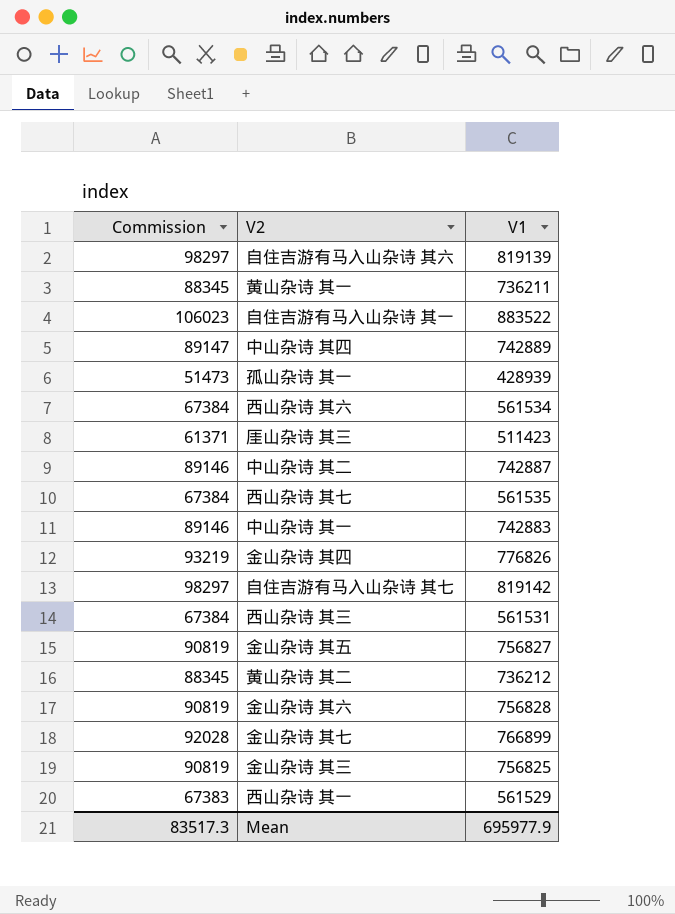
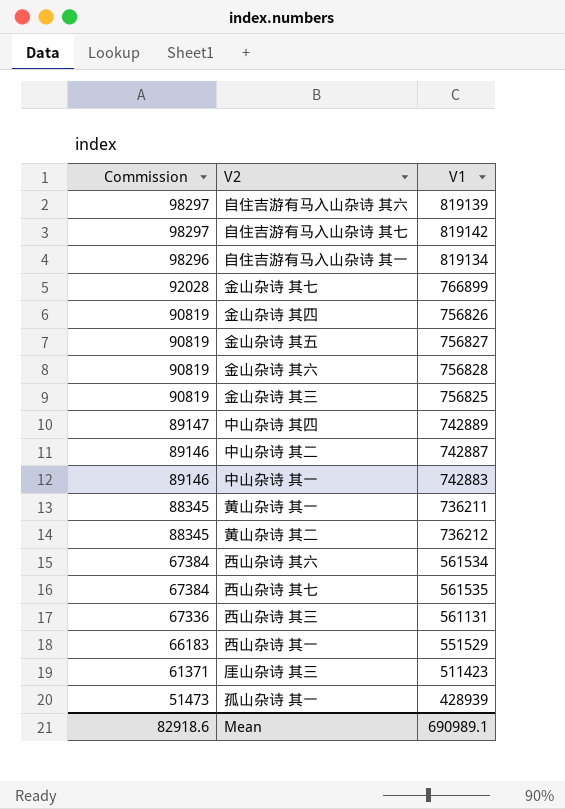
row order: none -> Commission descending
自住吉游有马入山杂诗 其一 | Commission: 106023 -> 98296
自住吉游有马入山杂诗 其一 | V1: 883522 -> 819134
金山杂诗 其四 | Commission: 93219 -> 90819
金山杂诗 其四 | V1: 776826 -> 756826
西山杂诗 其三 | Commission: 67384 -> 67336
西山杂诗 其三 | V1: 561531 -> 561131
西山杂诗 其一 | Commission: 67383 -> 66183
西山杂诗 其一 | V1: 561529 -> 551529
Mean | Commission: 83517.3 -> 82918.6
Mean | V1: 695977.9 -> 690989.1

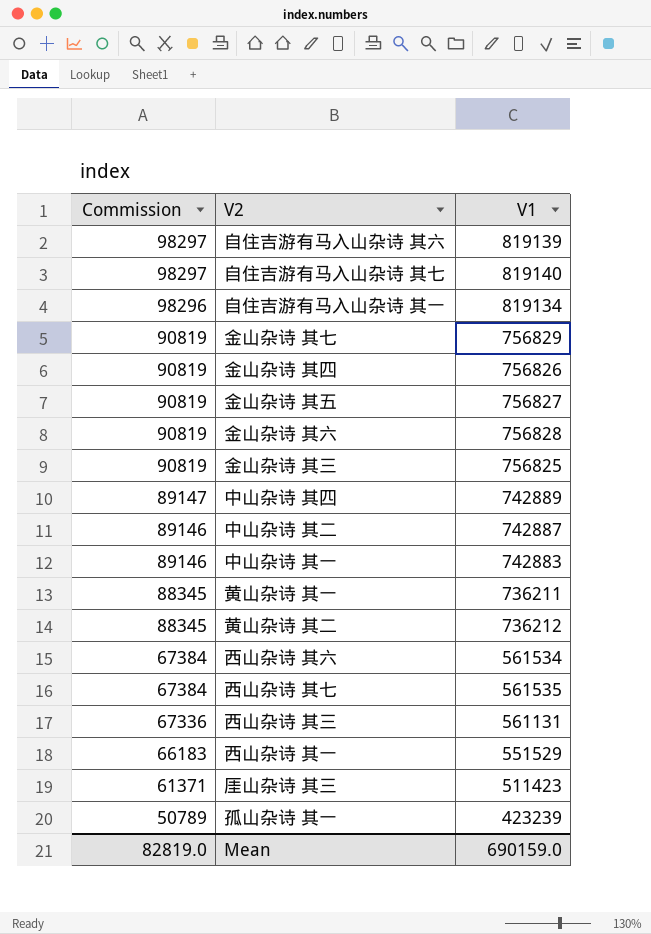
自住吉游有马入山杂诗 其七 | V1: 819142 -> 819140
金山杂诗 其七 | Commission: 92028 -> 90819
金山杂诗 其七 | V1: 766899 -> 756829
孤山杂诗 其一 | Commission: 51473 -> 50789
孤山杂诗 其一 | V1: 428939 -> 423239
Mean | Commission: 82918.6 -> 82819.0
Mean | V1: 690989.1 -> 690159.0

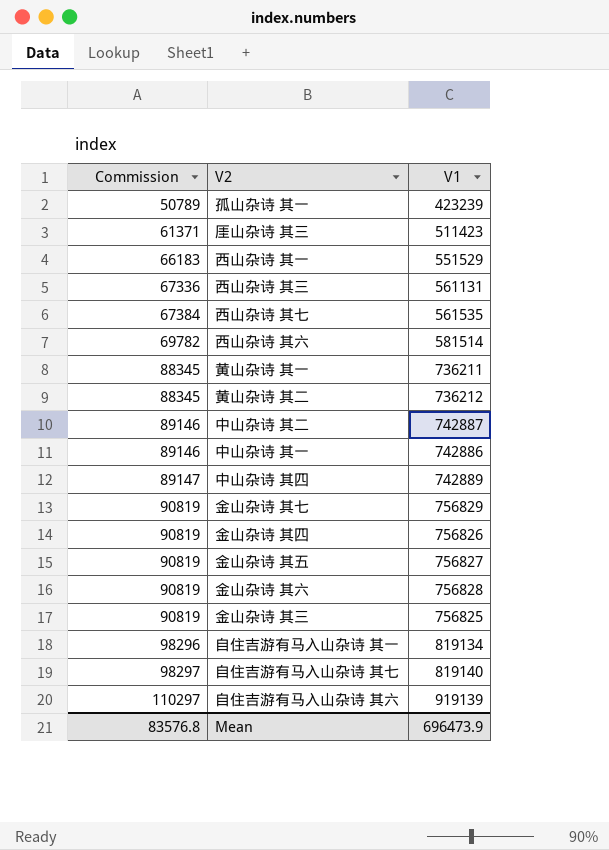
row order: Commission descending -> Commission ascending
西山杂诗 其六 | Commission: 67384 -> 69782
西山杂诗 其六 | V1: 561534 -> 581514
中山杂诗 其一 | V1: 742883 -> 742886
自住吉游有马入山杂诗 其六 | Commission: 98297 -> 110297
自住吉游有马入山杂诗 其六 | V1: 819139 -> 919139
Mean | Commission: 82819.0 -> 83576.8
Mean | V1: 690159.0 -> 696473.9

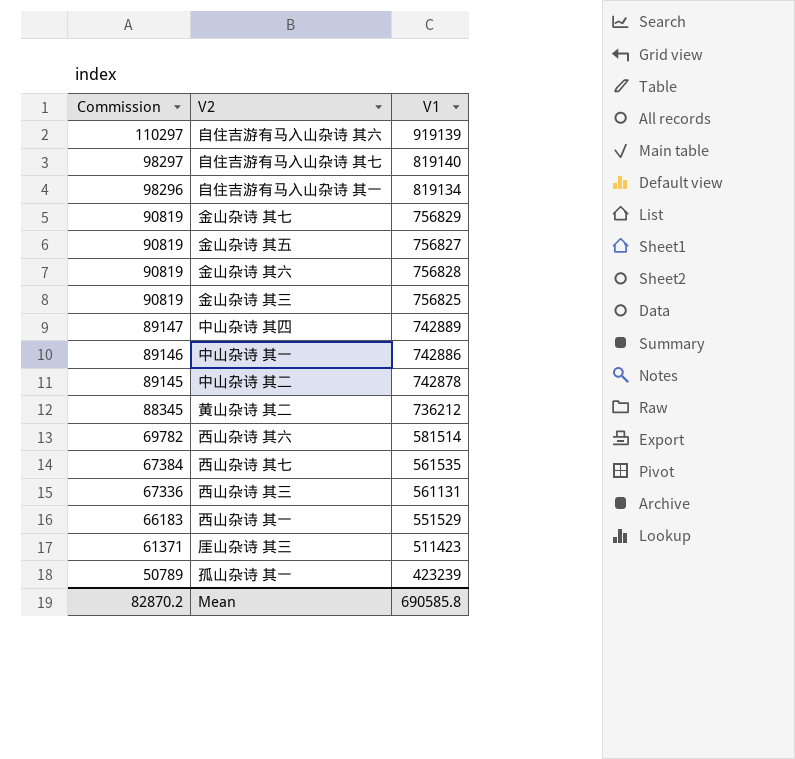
row order: Commission ascending -> Commission descending
row 黄山杂诗 其一: 88345 | 736211 -> none
row 金山杂诗 其四: 90819 | 756826 -> none
中山杂诗 其二 | Commission: 89146 -> 89145
中山杂诗 其二 | V1: 742887 -> 742878
Mean | Commission: 83576.8 -> 82870.2
Mean | V1: 696473.9 -> 690585.8

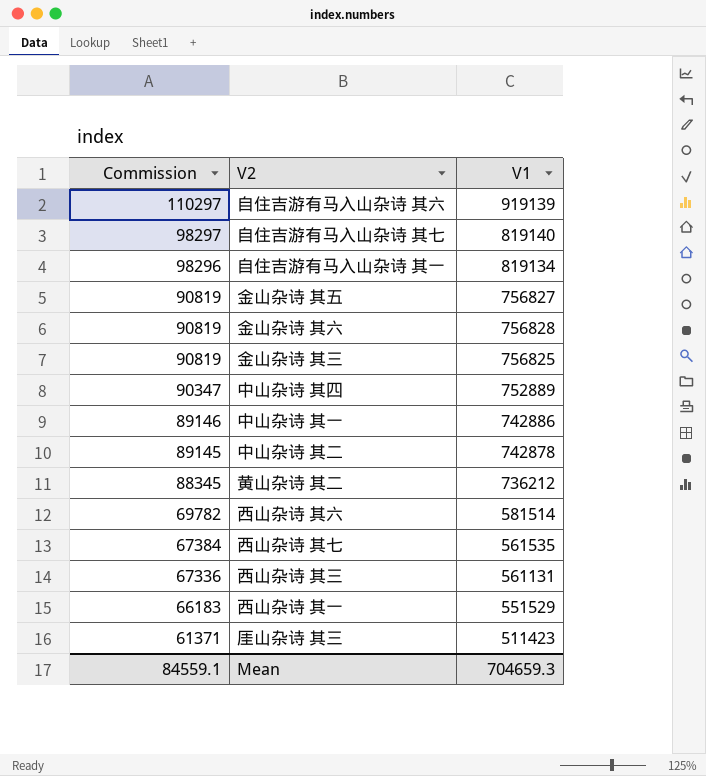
row 金山杂诗 其七: 90819 | 756829 -> none
row 孤山杂诗 其一: 50789 | 423239 -> none
中山杂诗 其四 | Commission: 89147 -> 90347
中山杂诗 其四 | V1: 742889 -> 752889
Mean | Commission: 82870.2 -> 84559.1
Mean | V1: 690585.8 -> 704659.3

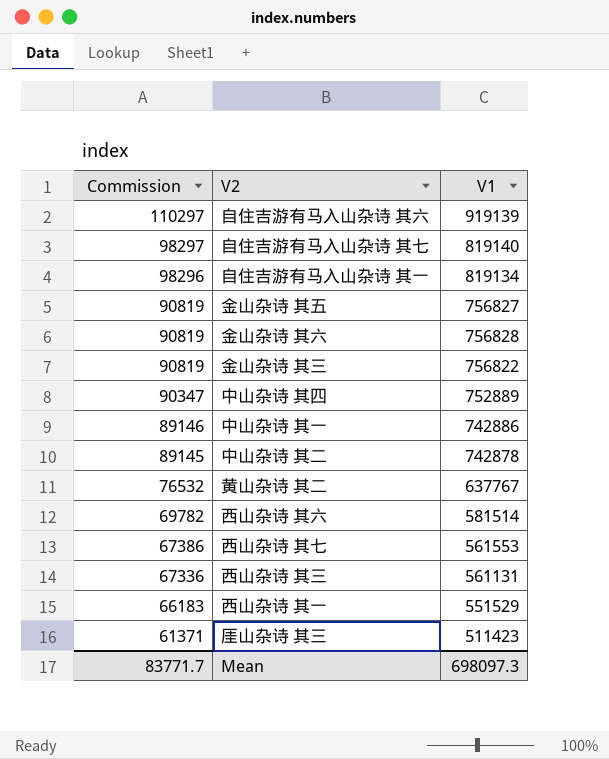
金山杂诗 其三 | V1: 756825 -> 756822
黄山杂诗 其二 | Commission: 88345 -> 76532
黄山杂诗 其二 | V1: 736212 -> 637767
西山杂诗 其七 | Commission: 67384 -> 67386
西山杂诗 其七 | V1: 561535 -> 561553
Mean | Commission: 84559.1 -> 83771.7
Mean | V1: 704659.3 -> 698097.3

